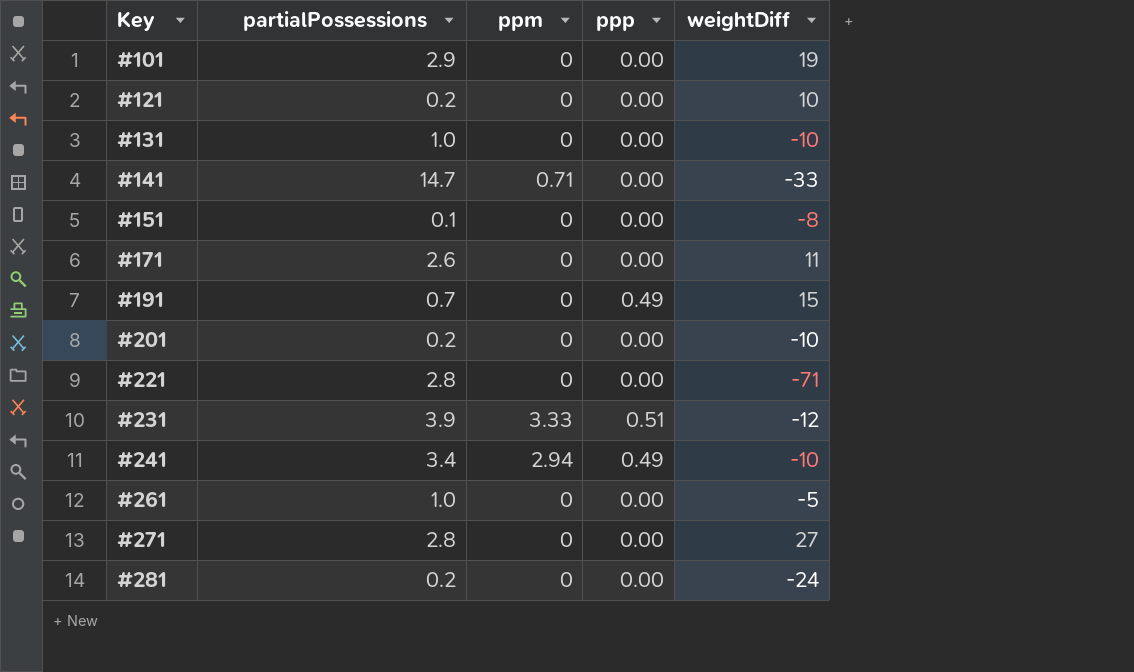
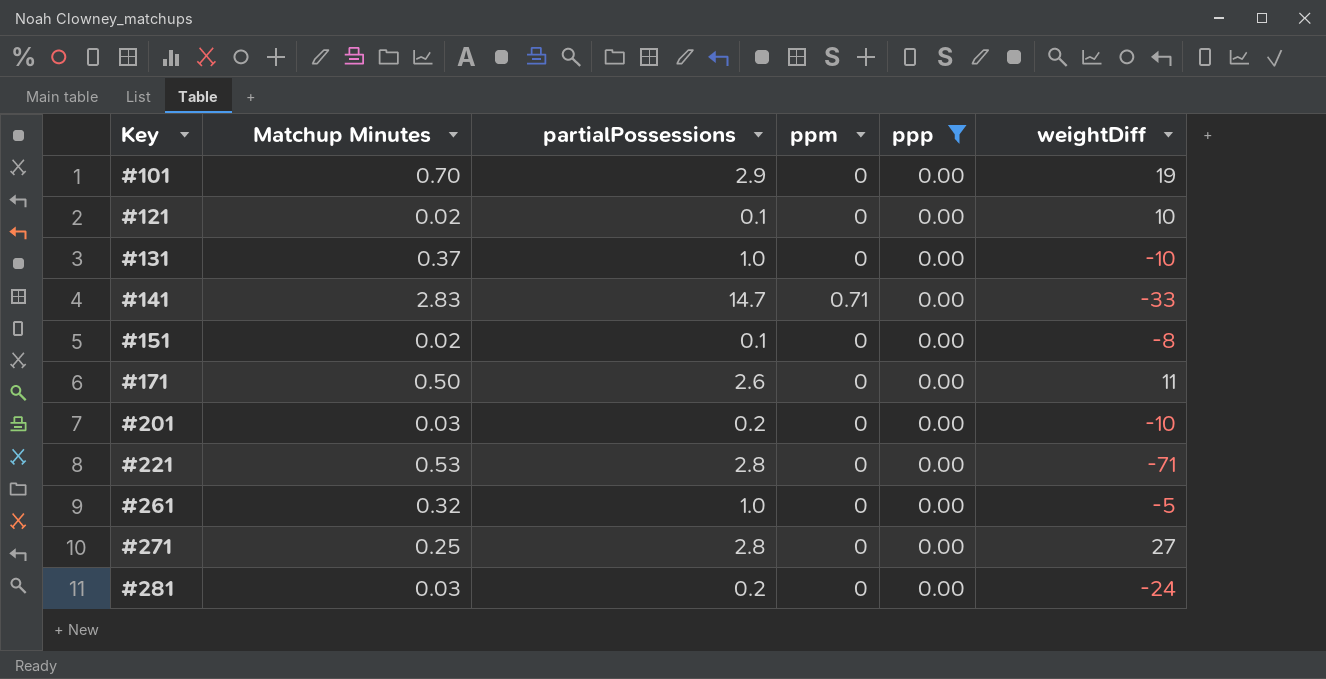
filter: none -> ppp = 0.00
column Matchup Minutes | position: none -> 2
#121 | partialPossessions: 0.2 -> 0.1

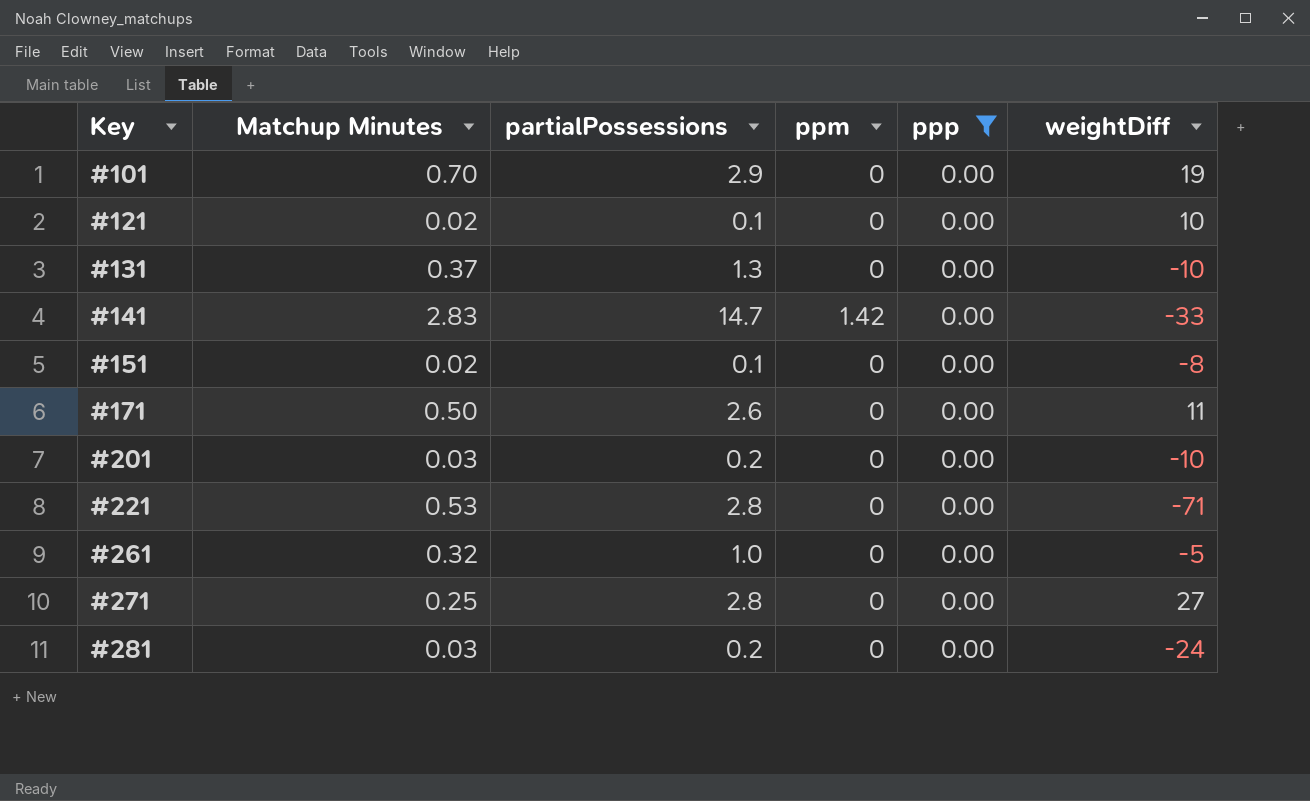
#131 | partialPossessions: 1.0 -> 1.3
#141 | ppm: 0.71 -> 1.42

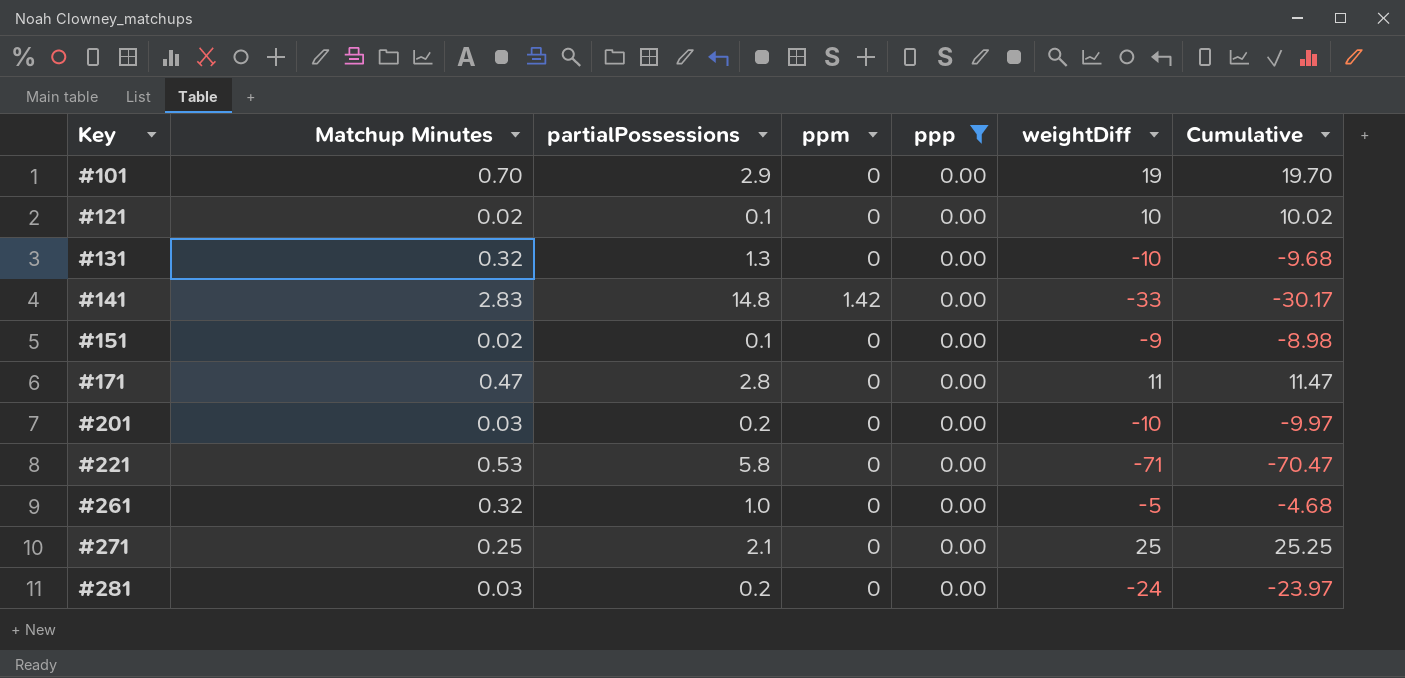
column Cumulative | formula: none -> [Matchup Minutes] + [weightDiff]
#131 | Matchup Minutes: 0.37 -> 0.32
#141 | partialPossessions: 14.7 -> 14.8
#151 | weightDiff: -8 -> -9
#171 | Matchup Minutes: 0.50 -> 0.47
#171 | partialPossessions: 2.6 -> 2.8
#221 | partialPossessions: 2.8 -> 5.8
#271 | partialPossessions: 2.8 -> 2.1
#271 | weightDiff: 27 -> 25

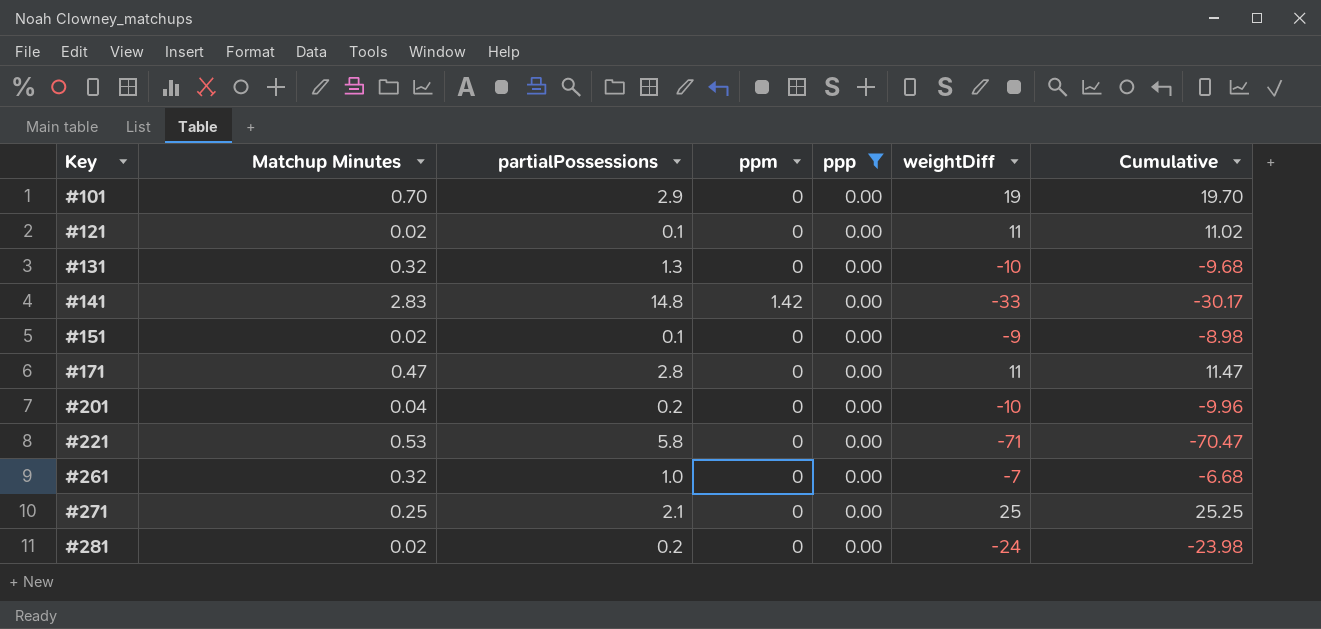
#121 | weightDiff: 10 -> 11
#121 | Cumulative: 10.02 -> 11.02
#201 | Matchup Minutes: 0.03 -> 0.04
#201 | Cumulative: -9.97 -> -9.96
#261 | weightDiff: -5 -> -7
#261 | Cumulative: -4.68 -> -6.68
#281 | Matchup Minutes: 0.03 -> 0.02
#281 | Cumulative: -23.97 -> -23.98

